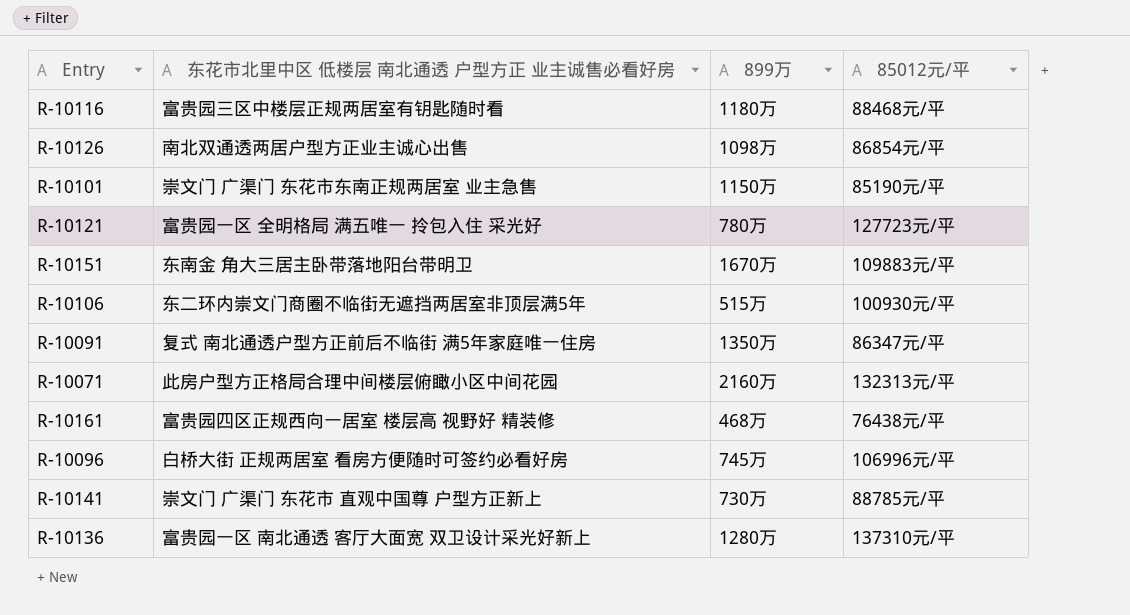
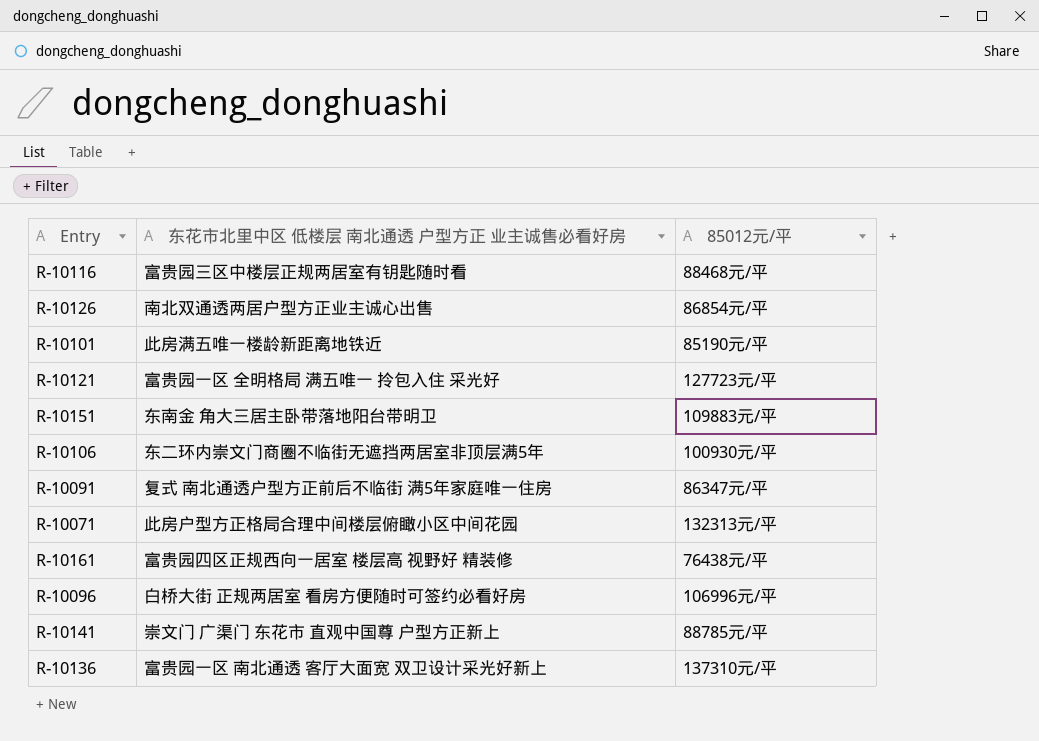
column 899万 | position: 3 -> none
R-10101 | 东花市北里中区 低楼层 南北通透 户型方正 业主诚售必看好房: 崇文门 广渠门 东花市东南正规两居室 业主急售 -> 此房满五唯一楼龄新距离地铁近

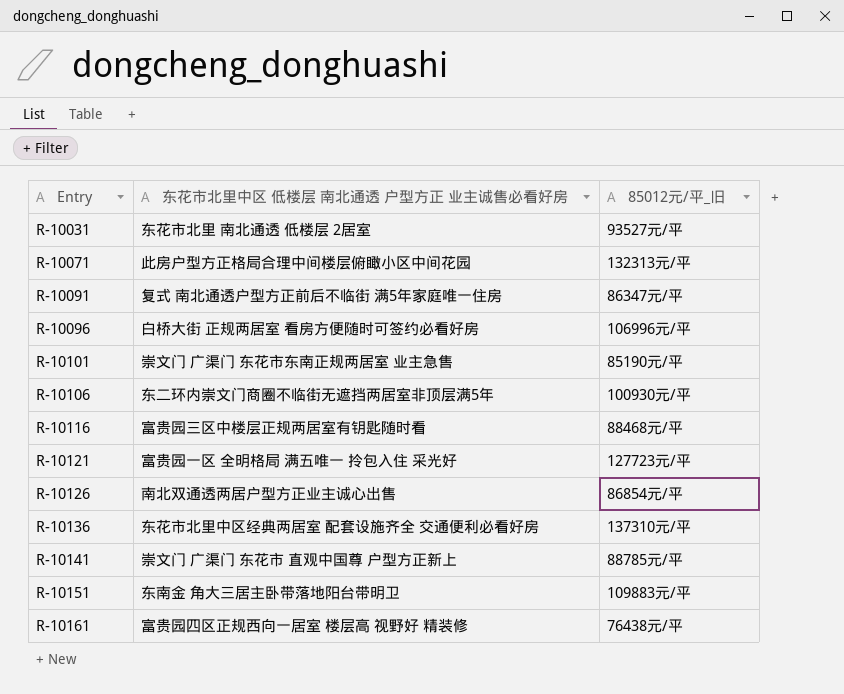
row order: none -> Entry ascending
column name: 85012元/平 -> 85012元/平_旧
row R-10031: none -> 东花市北里 南北通透 低楼层 2居室 | 93527元/平
R-10101 | 东花市北里中区 低楼层 南北通透 户型方正 业主诚售必看好房: 此房满五唯一楼龄新距离地铁近 -> 崇文门 广渠门 东花市东南正规两居室 业主急售
R-10136 | 东花市北里中区 低楼层 南北通透 户型方正 业主诚售必看好房: 富贵园一区 南北通透 客厅大面宽 双卫设计采光好新上 -> 东花市北里中区经典两居室 配套设施齐全 交通便利必看好房

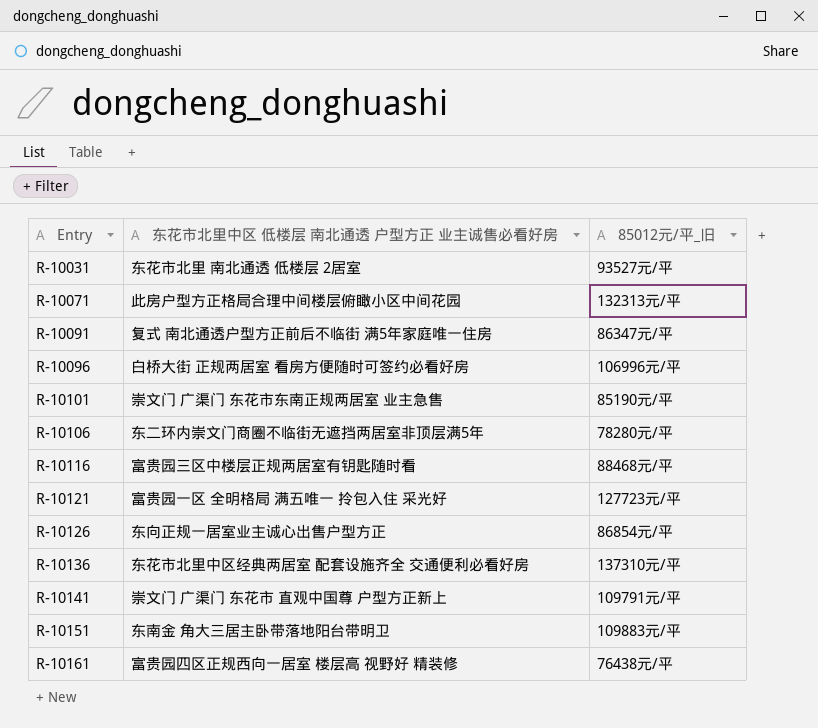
R-10106 | 85012元/平_旧: 100930元/平 -> 78280元/平
R-10126 | 东花市北里中区 低楼层 南北通透 户型方正 业主诚售必看好房: 南北双通透两居户型方正业主诚心出售 -> 东向正规一居室业主诚心出售户型方正
R-10141 | 85012元/平_旧: 88785元/平 -> 109791元/平

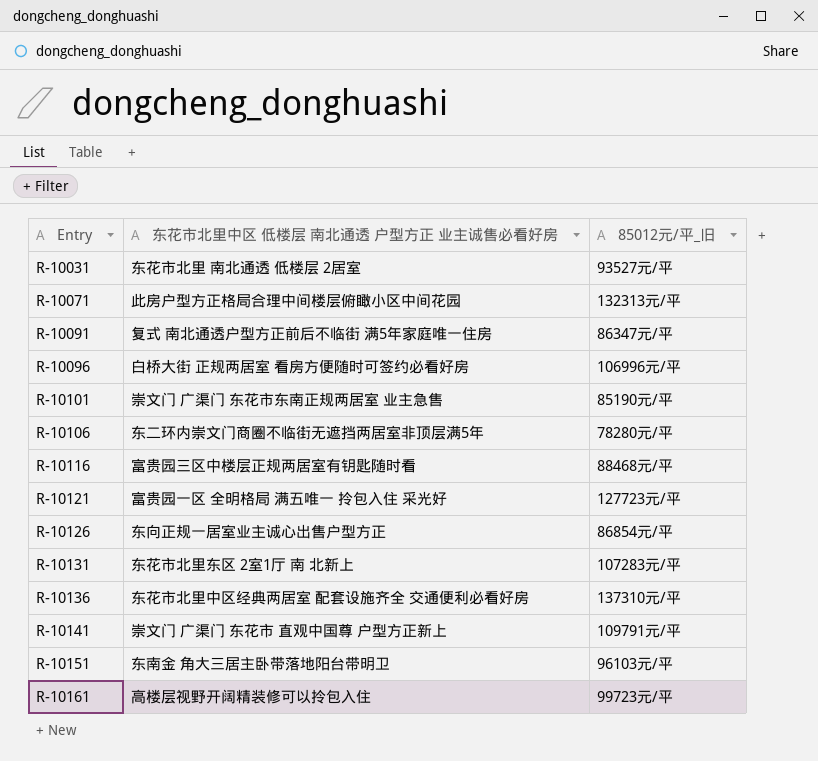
row R-10131: none -> 东花市北里东区 2室1厅 南 北新上 | 107283元/平
R-10151 | 85012元/平_旧: 109883元/平 -> 96103元/平
R-10161 | 东花市北里中区 低楼层 南北通透 户型方正 业主诚售必看好房: 富贵园四区正规西向一居室 楼层高 视野好 精装修 -> 高楼层视野开阔精装修可以拎包入住
R-10161 | 85012元/平_旧: 76438元/平 -> 99723元/平

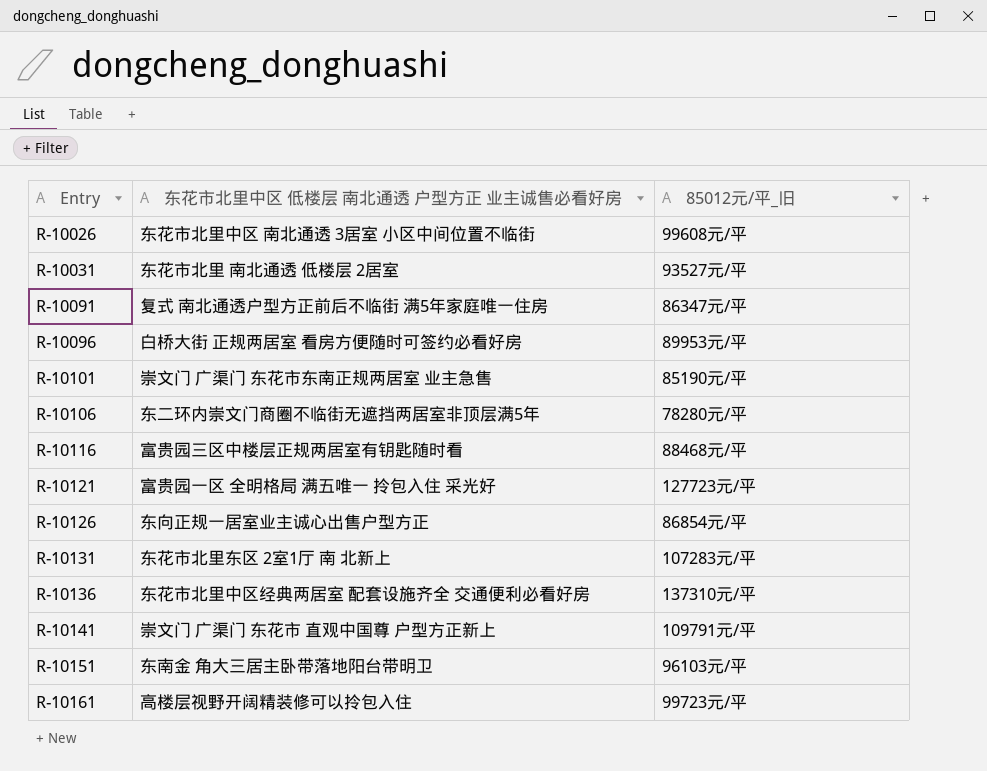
row R-10071: 此房户型方正格局合理中间楼层俯瞰小区中间花园 | 132313元/平 -> none
row R-10026: none -> 东花市北里中区 南北通透 3居室 小区中间位置不临街 | 99608元/平
R-10096 | 85012元/平_旧: 106996元/平 -> 89953元/平

